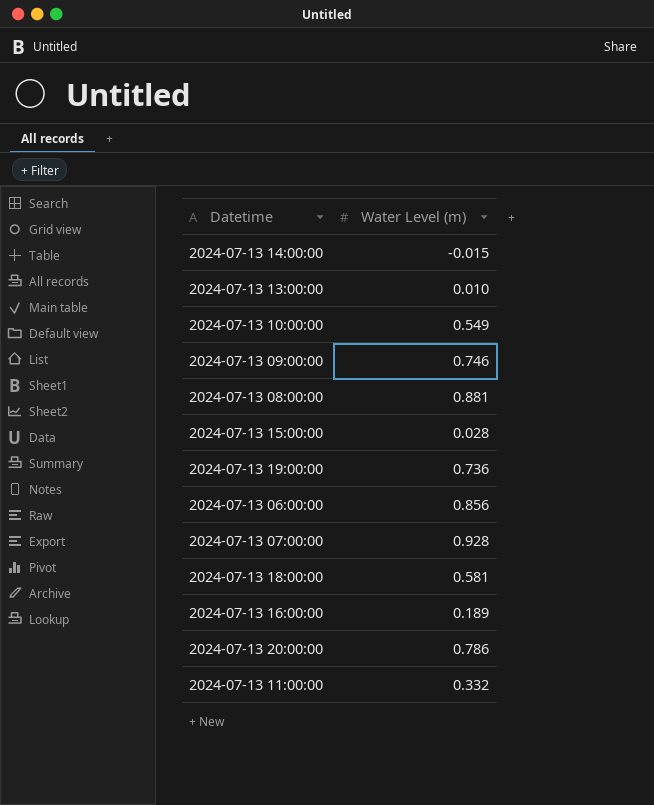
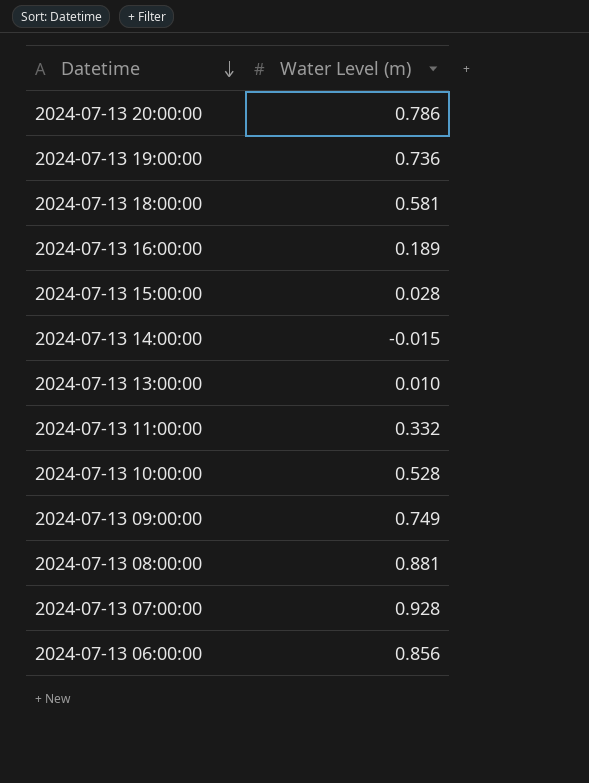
row order: none -> Datetime descending
2024-07-13 10:00:00 | Water Level (m): 0.549 -> 0.528
2024-07-13 09:00:00 | Water Level (m): 0.746 -> 0.749

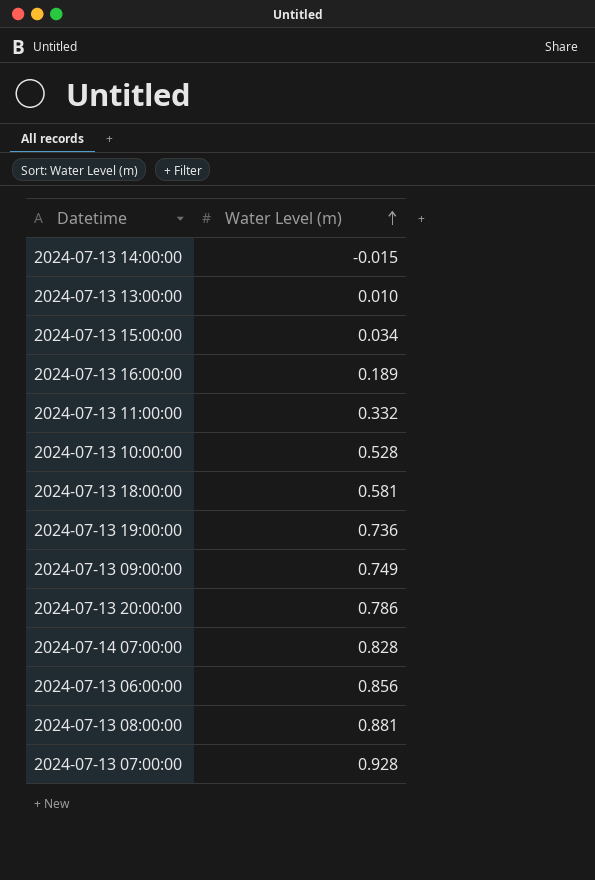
row order: Datetime descending -> Water Level (m) ascending
2024-07-13 15:00:00 | Water Level (m): 0.028 -> 0.034
row 2024-07-14 07:00:00: none -> 0.828

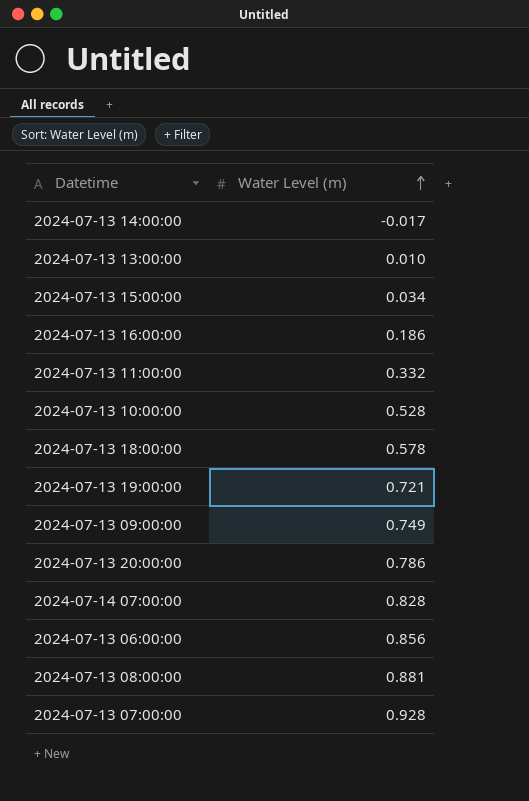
2024-07-13 14:00:00 | Water Level (m): -0.015 -> -0.017
2024-07-13 16:00:00 | Water Level (m): 0.189 -> 0.186
2024-07-13 18:00:00 | Water Level (m): 0.581 -> 0.578
2024-07-13 19:00:00 | Water Level (m): 0.736 -> 0.721

